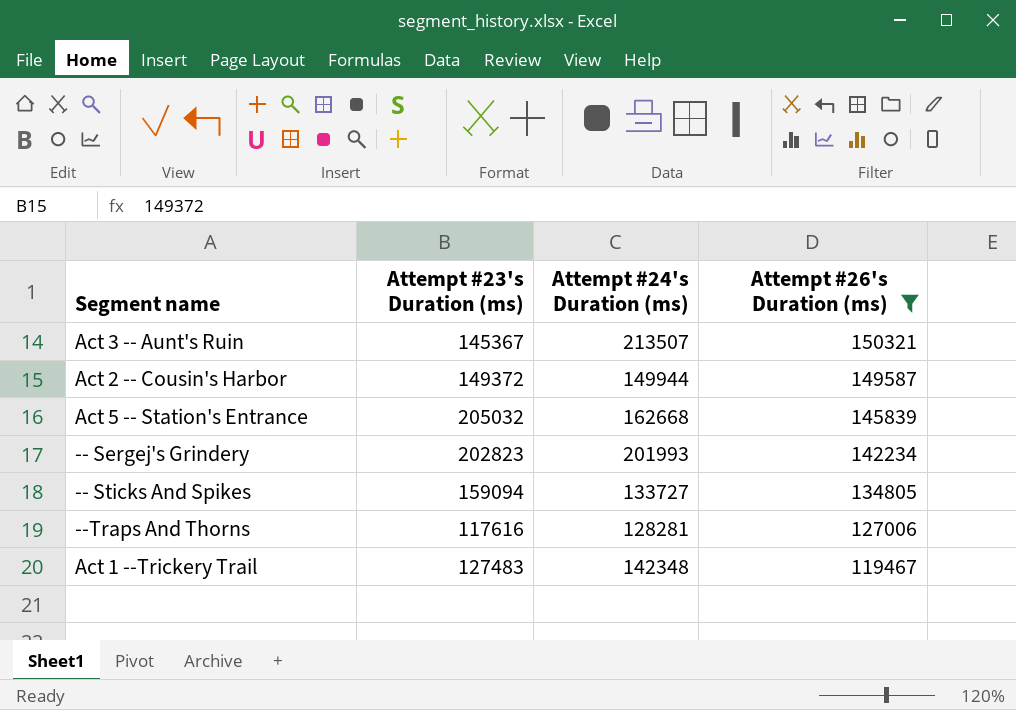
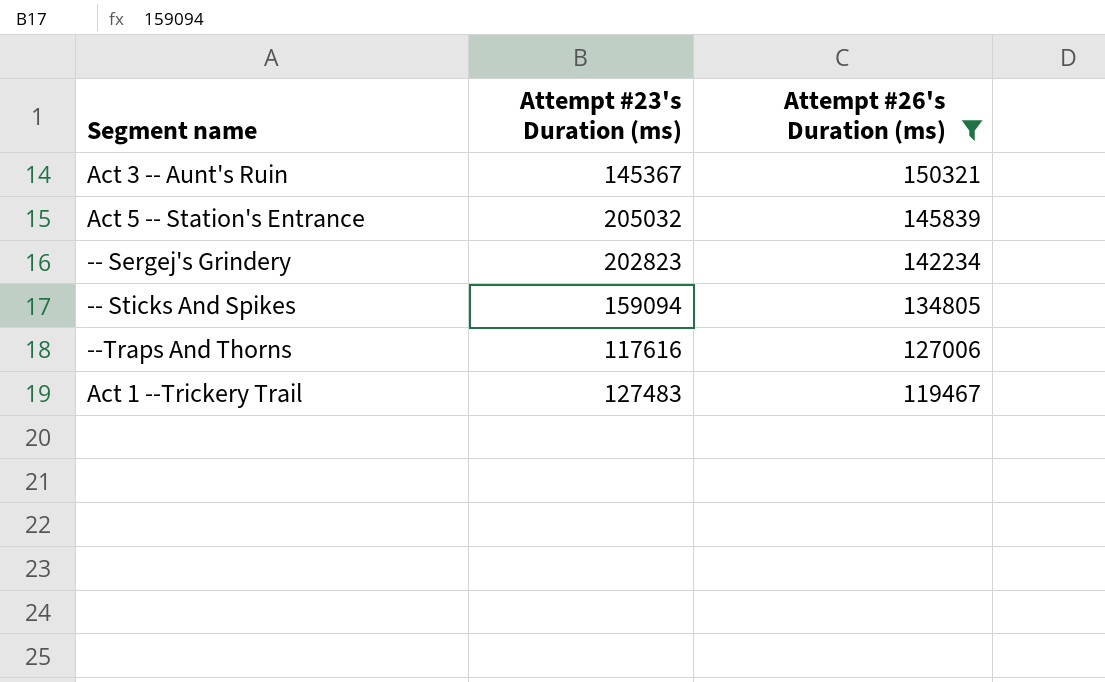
column Attempt #24's Duration (ms) | position: 3 -> none
row Act 2 -- Cousin's Harbor: 149372 | 149944 | 149587 -> none

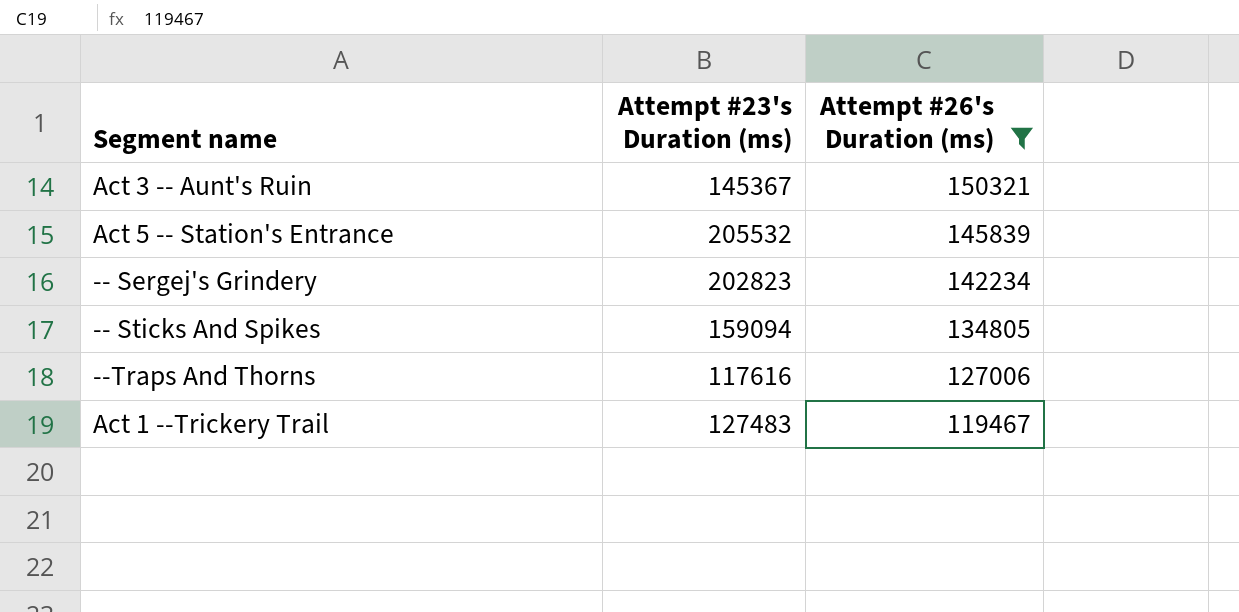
Act 5 -- Station's Entrance | Attempt #23's Duration (ms): 205032 -> 205532

